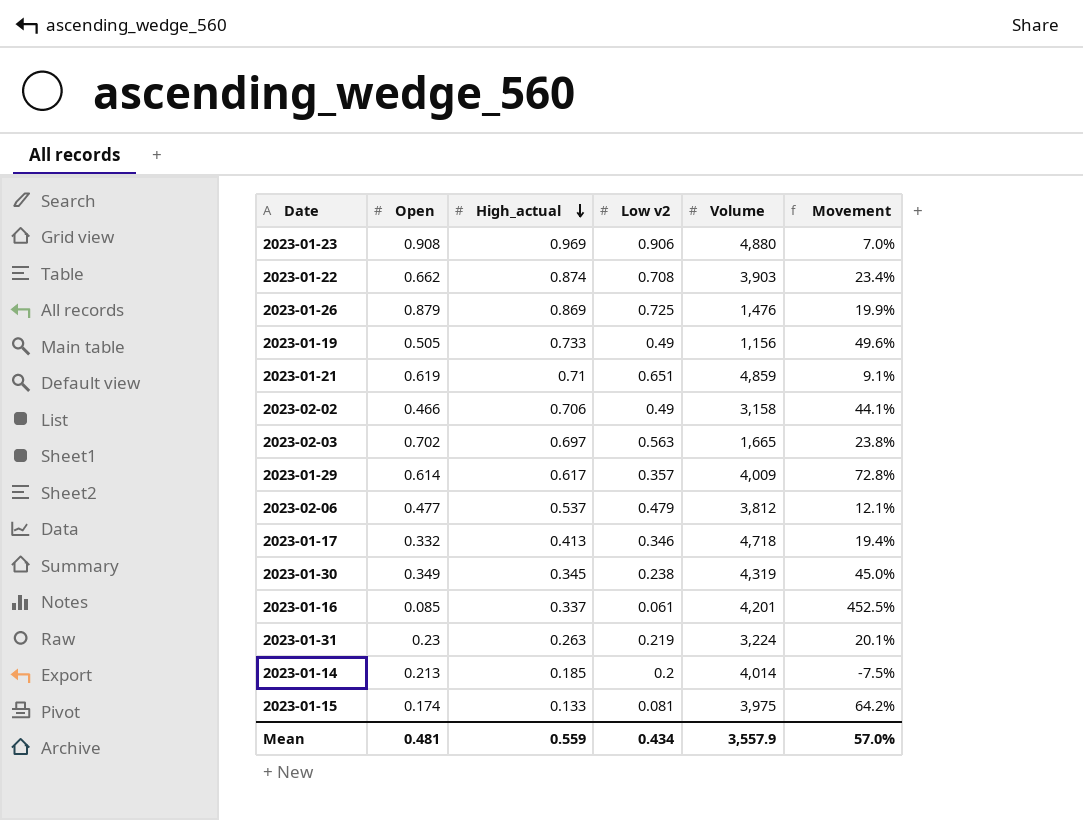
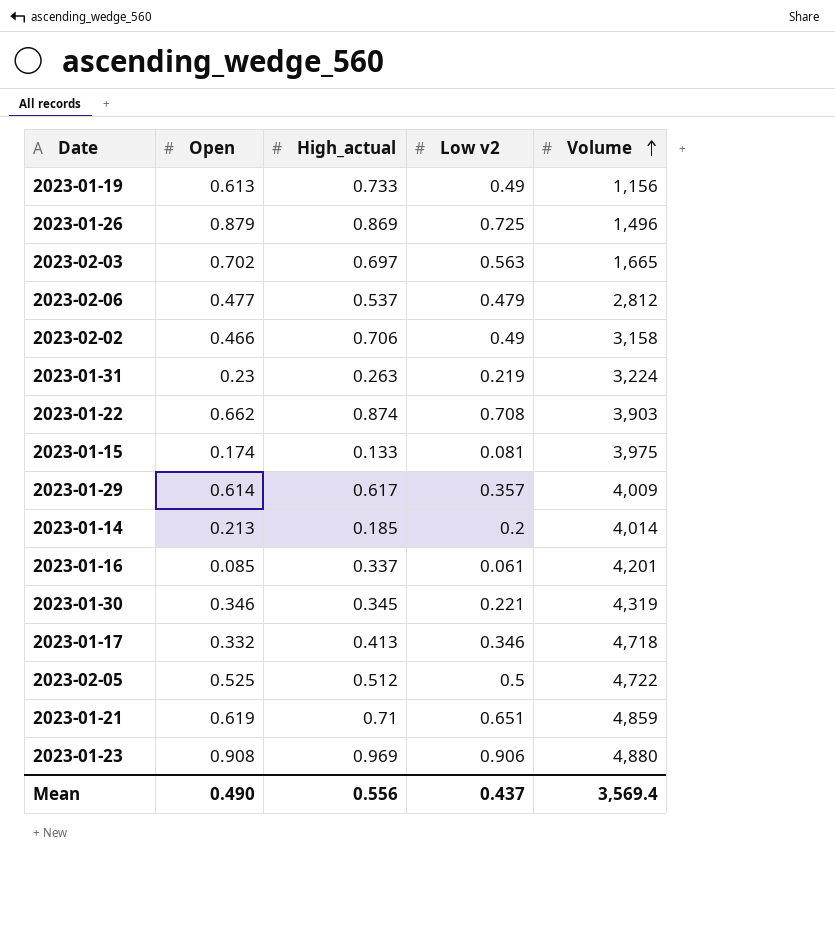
row order: High_actual descending -> Volume ascending
column Movement | formula: ([High_actual] - [Low v2]) / [Low v2] -> none
2023-01-19 | Open: 0.505 -> 0.613
2023-01-26 | Volume: 1,476 -> 1,496
2023-02-06 | Volume: 3,812 -> 2,812
2023-01-30 | Open: 0.349 -> 0.346
2023-01-30 | Low v2: 0.238 -> 0.221
row 2023-02-05: none -> 0.525 | 0.512 | 0.5 | 4,722
Mean | Open: 0.481 -> 0.490
Mean | High_actual: 0.559 -> 0.556
Mean | Low v2: 0.434 -> 0.437
Mean | Volume: 3,557.9 -> 3,569.4

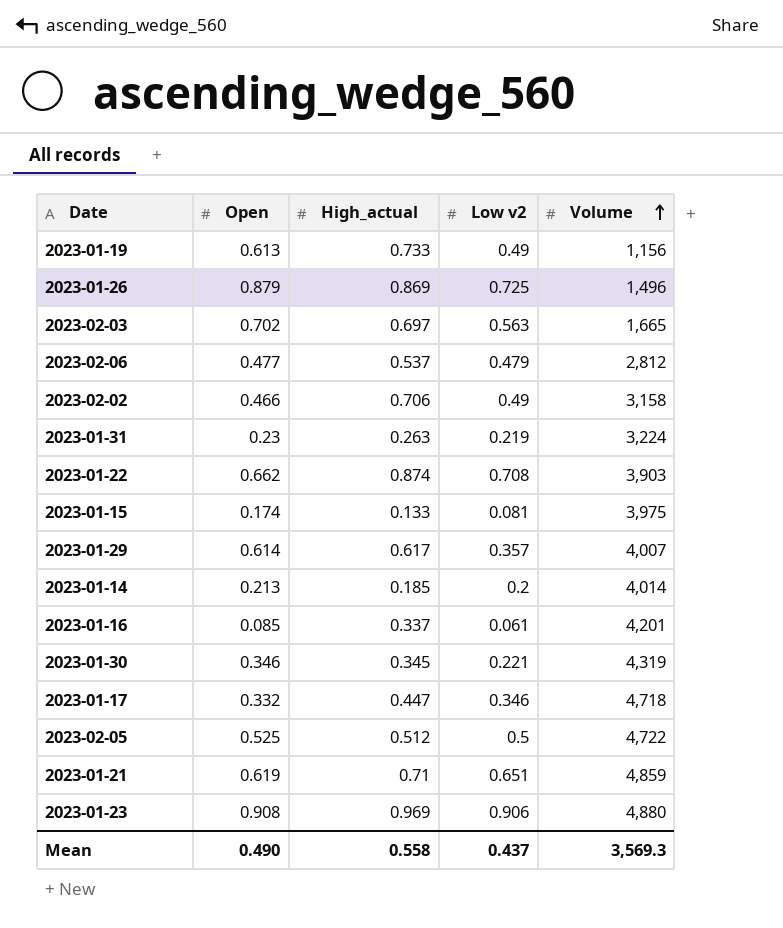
2023-01-29 | Volume: 4,009 -> 4,007
2023-01-17 | High_actual: 0.413 -> 0.447
Mean | High_actual: 0.556 -> 0.558
Mean | Volume: 3,569.4 -> 3,569.3

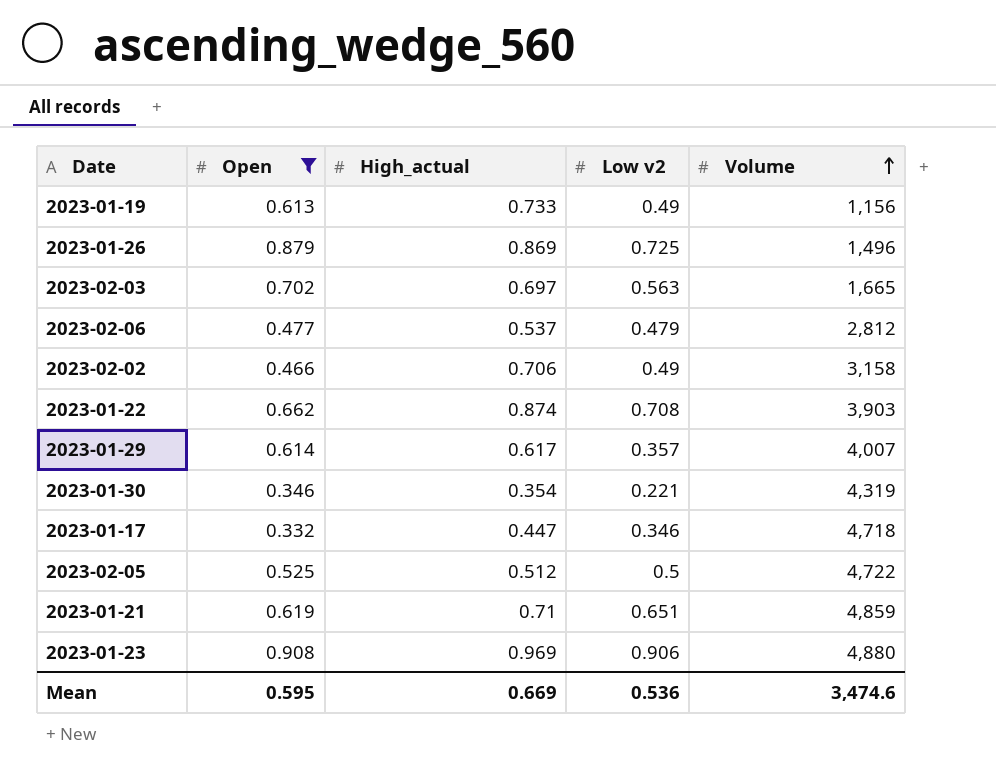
filter: none -> Open >= 0.332
2023-01-30 | High_actual: 0.345 -> 0.354
Mean | Open: 0.490 -> 0.595
Mean | High_actual: 0.558 -> 0.669
Mean | Low v2: 0.437 -> 0.536
Mean | Volume: 3,569.3 -> 3,474.6

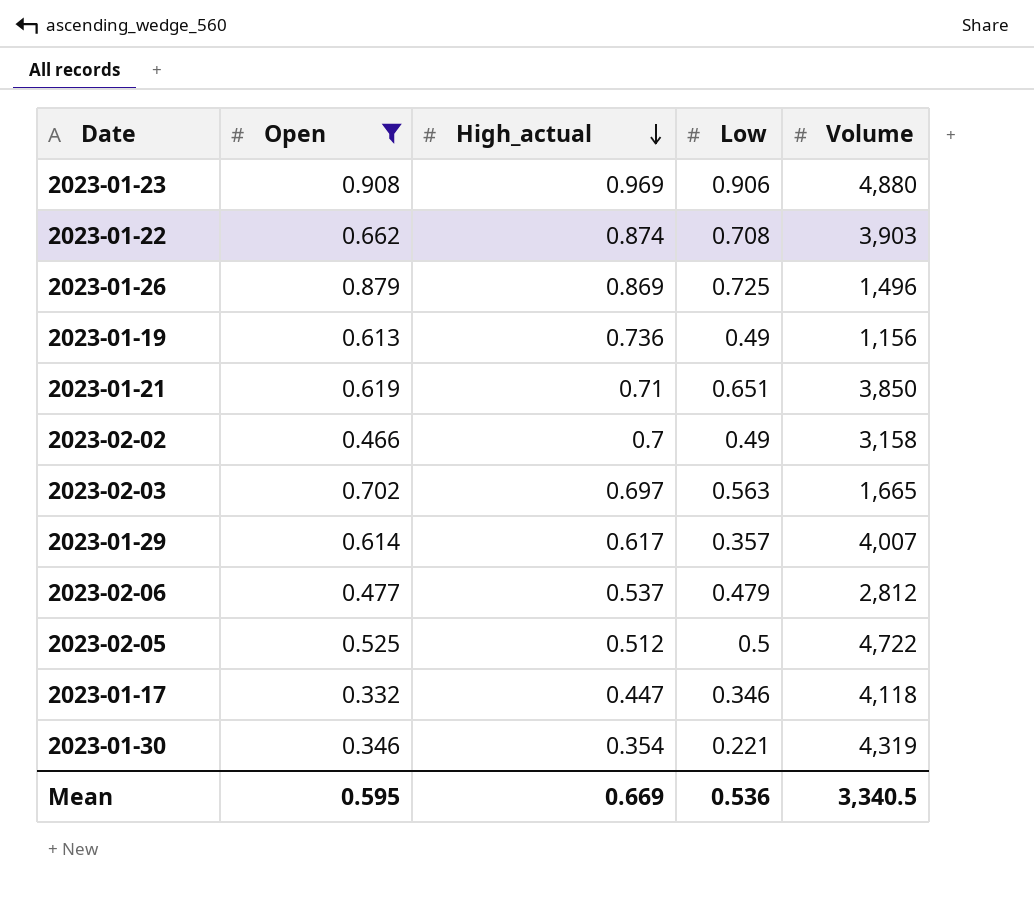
row order: Volume ascending -> High_actual descending
column name: Low v2 -> Low
2023-01-19 | High_actual: 0.733 -> 0.736
2023-01-21 | Volume: 4,859 -> 3,850
2023-02-02 | High_actual: 0.706 -> 0.7
2023-01-17 | Volume: 4,718 -> 4,118
Mean | Volume: 3,474.6 -> 3,340.5

